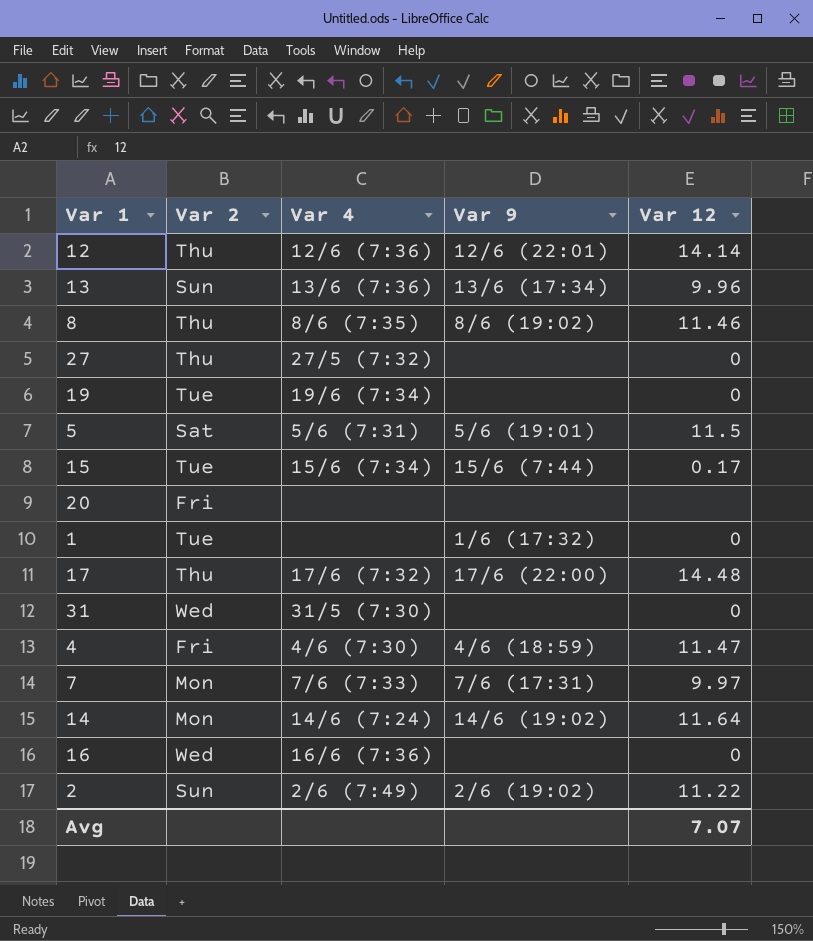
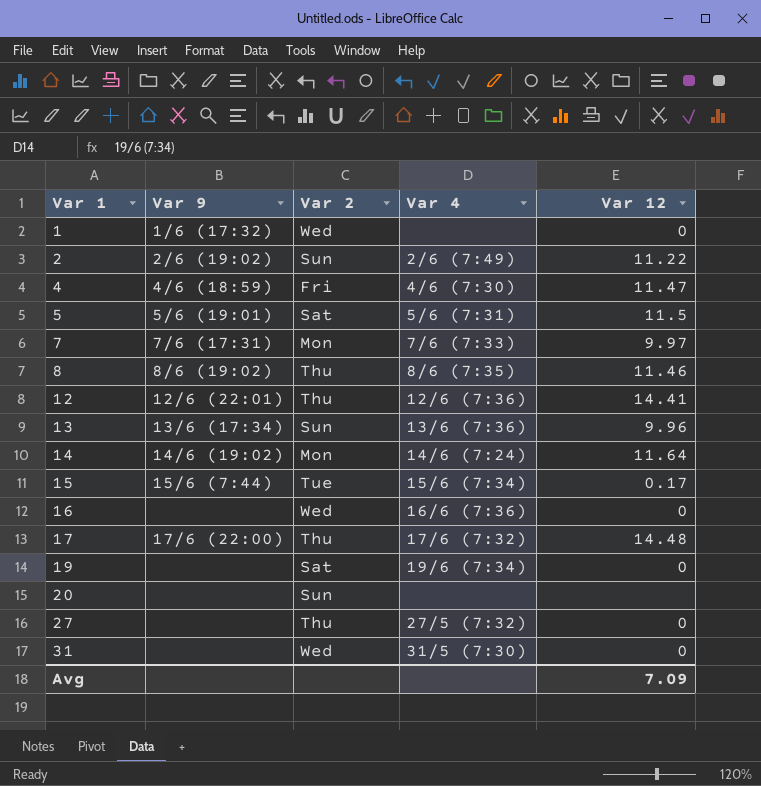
row order: none -> Var 1 ascending
column Var 9 | position: 4 -> 2
1 | Var 2: Tue -> Wed
12 | Var 12: 14.14 -> 14.41
19 | Var 2: Tue -> Sat
20 | Var 2: Fri -> Sun
Avg | Var 12: 7.07 -> 7.09

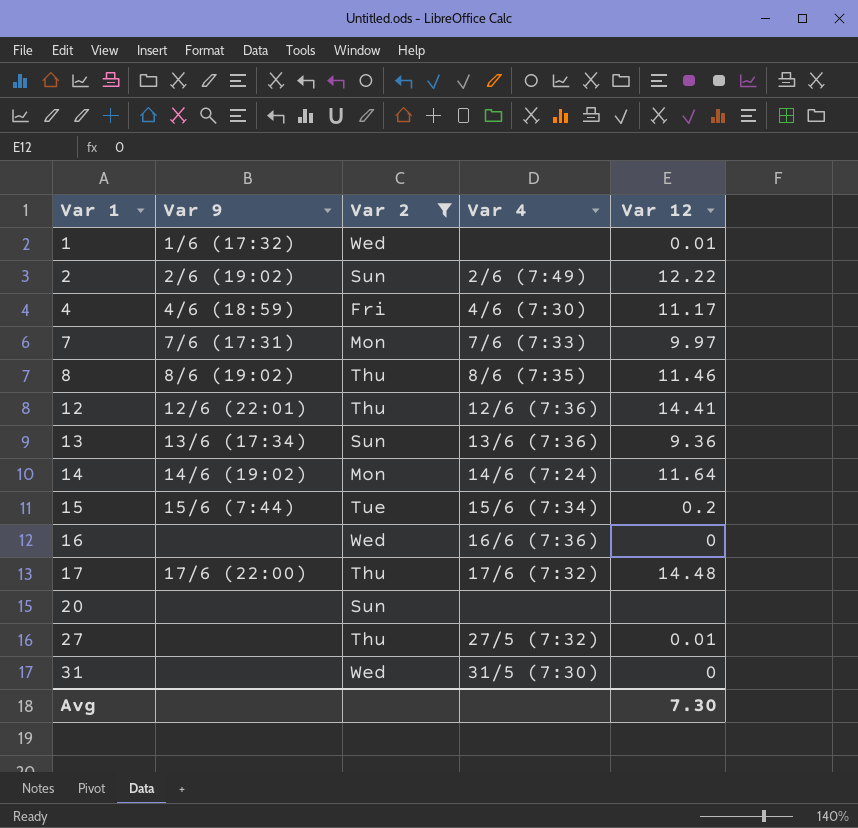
filter: none -> Var 2 != Sat
1 | Var 12: 0 -> 0.01
2 | Var 12: 11.22 -> 12.22
4 | Var 12: 11.47 -> 11.17
13 | Var 12: 9.96 -> 9.36
15 | Var 12: 0.17 -> 0.2
27 | Var 12: 0 -> 0.01
Avg | Var 12: 7.09 -> 7.30

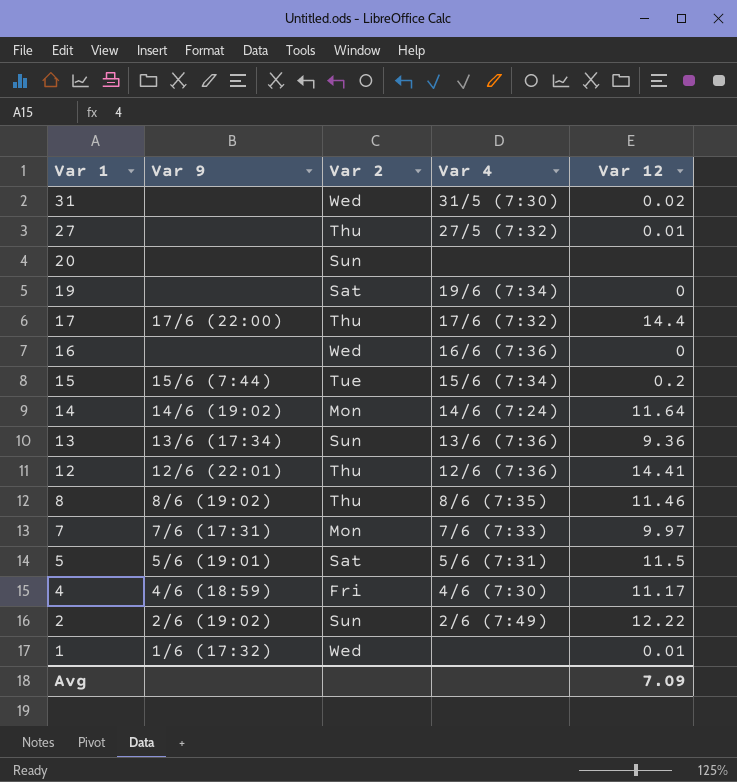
filter: Var 2 != Sat -> none
row order: Var 1 ascending -> Var 1 descending
31 | Var 12: 0 -> 0.02
17 | Var 12: 14.48 -> 14.4
Avg | Var 12: 7.30 -> 7.09

